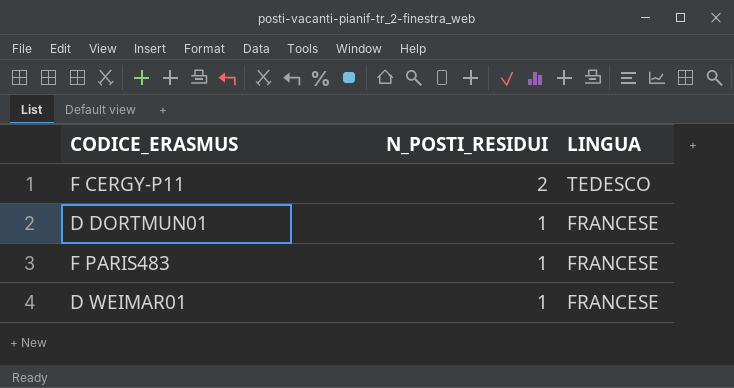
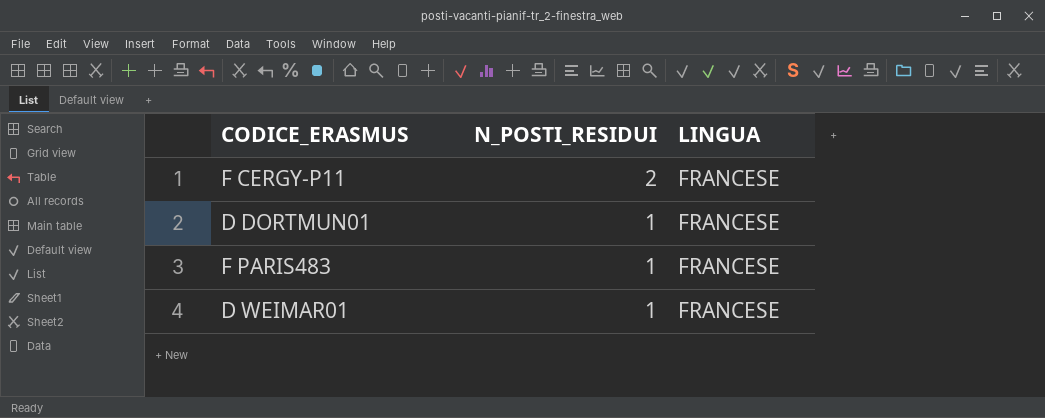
F CERGY-P11 | LINGUA: TEDESCO -> FRANCESE

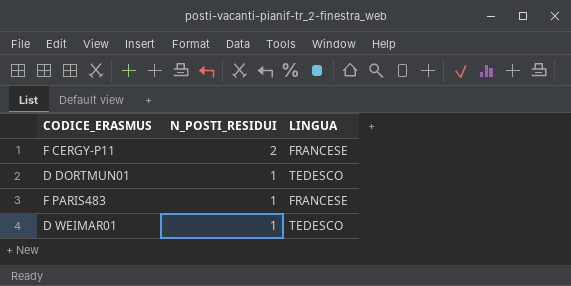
D DORTMUN01 | LINGUA: FRANCESE -> TEDESCO
D WEIMAR01 | LINGUA: FRANCESE -> TEDESCO

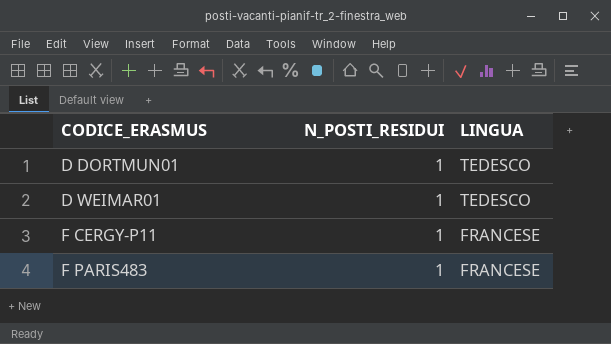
row order: N_POSTI_RESIDUI descending -> CODICE_ERASMUS ascending
F CERGY-P11 | N_POSTI_RESIDUI: 2 -> 1

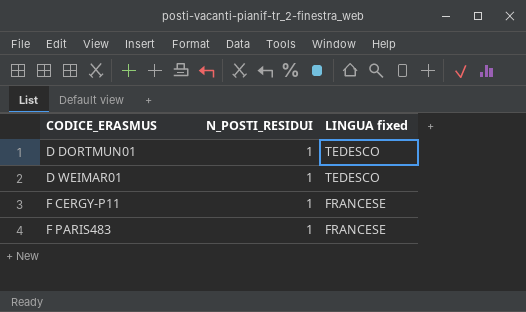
column name: LINGUA -> LINGUA fixed

